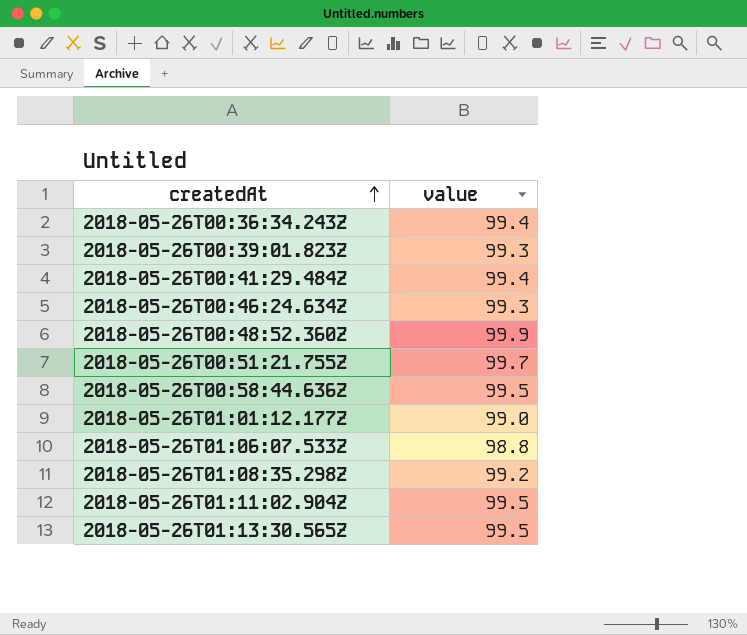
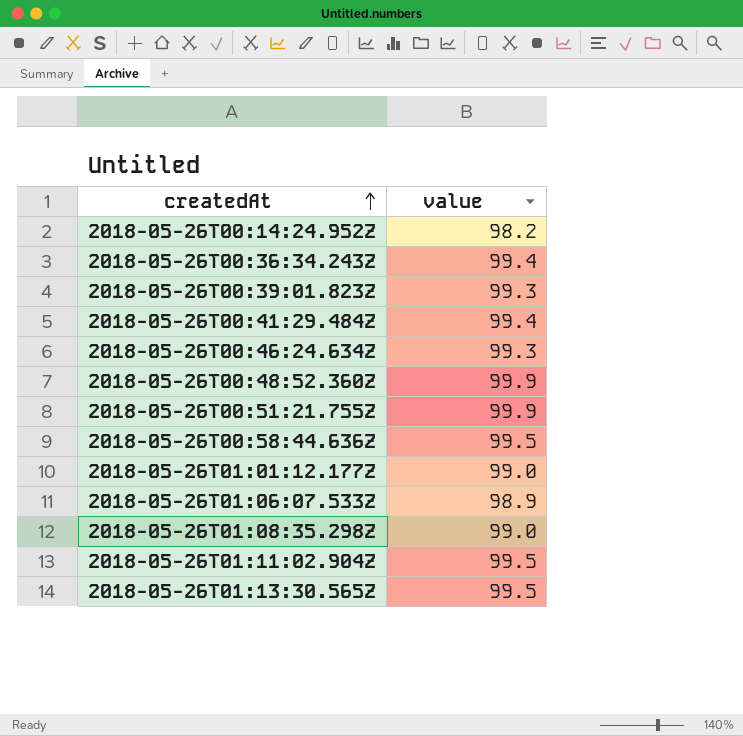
row 2018-05-26T00:14:24.952Z: none -> 98.2
2018-05-26T00:51:21.755Z | value: 99.7 -> 99.9
2018-05-26T01:06:07.533Z | value: 98.8 -> 98.9
2018-05-26T01:08:35.298Z | value: 99.2 -> 99.0

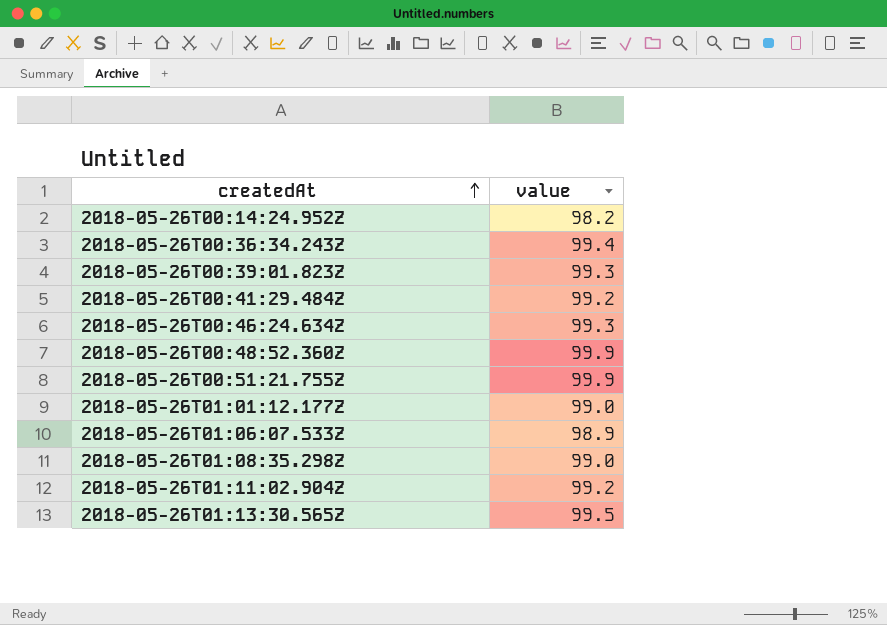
row 2018-05-26T00:58:44.636Z: 99.5 -> none
2018-05-26T00:41:29.484Z | value: 99.4 -> 99.2
2018-05-26T01:11:02.904Z | value: 99.5 -> 99.2

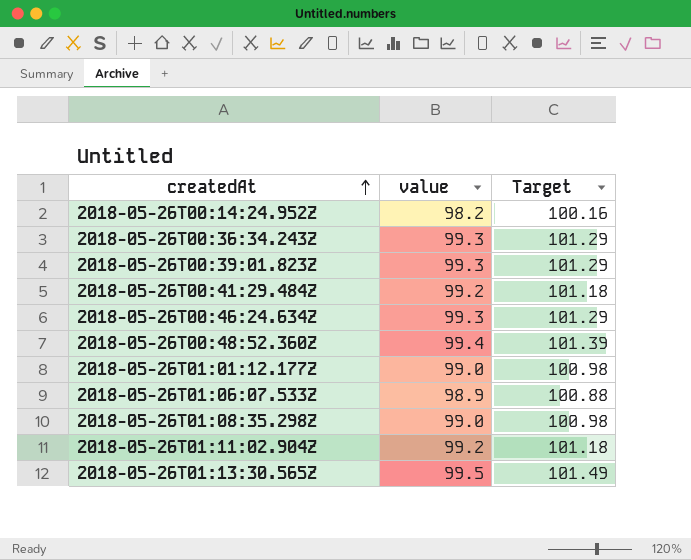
column Target | formula: none -> [value] * 1.02
row 2018-05-26T00:51:21.755Z: 99.9 -> none
2018-05-26T00:36:34.243Z | value: 99.4 -> 99.3
2018-05-26T00:48:52.360Z | value: 99.9 -> 99.4

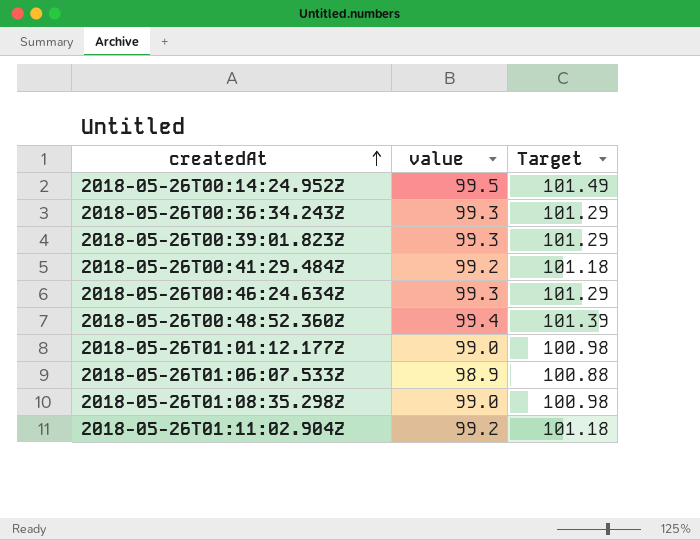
row 2018-05-26T01:13:30.565Z: 99.5 | 101.49 -> none
2018-05-26T00:14:24.952Z | value: 98.2 -> 99.5
2018-05-26T00:14:24.952Z | Target: 100.16 -> 101.49

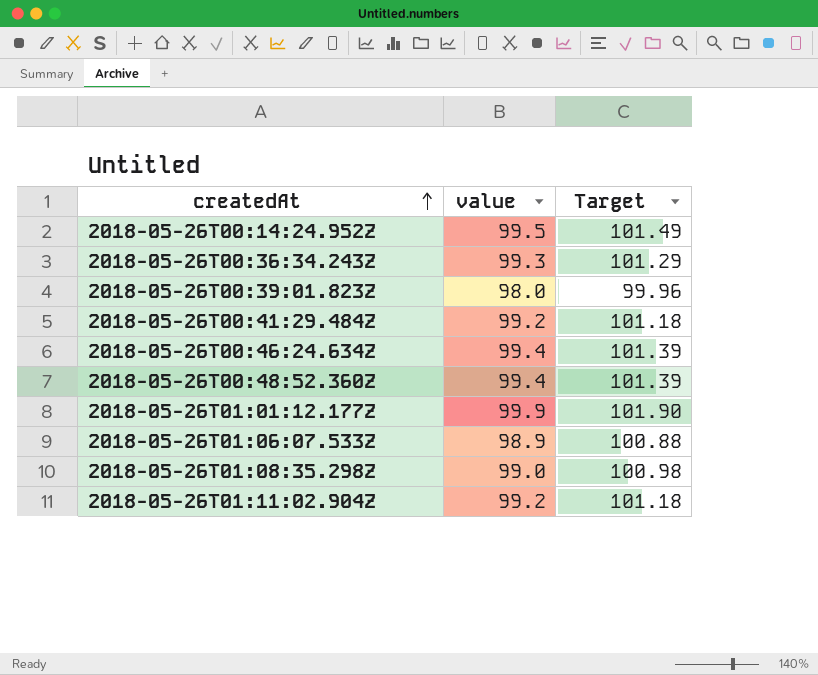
2018-05-26T00:39:01.823Z | value: 99.3 -> 98.0
2018-05-26T00:39:01.823Z | Target: 101.29 -> 99.96
2018-05-26T00:46:24.634Z | value: 99.3 -> 99.4
2018-05-26T00:46:24.634Z | Target: 101.29 -> 101.39
2018-05-26T01:01:12.177Z | value: 99.0 -> 99.9
2018-05-26T01:01:12.177Z | Target: 100.98 -> 101.90

